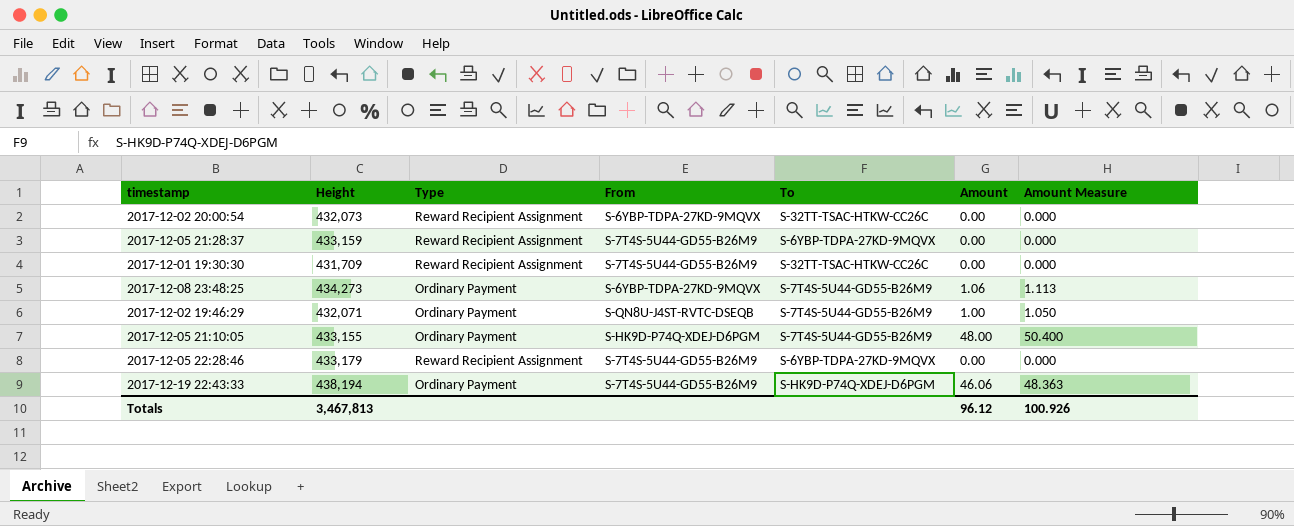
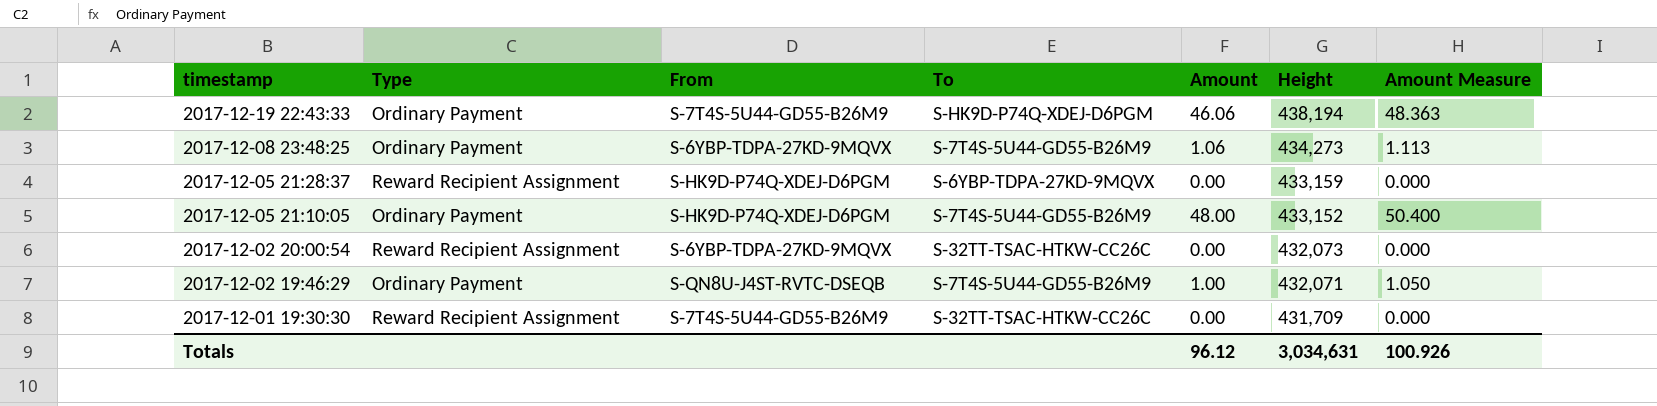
row order: none -> timestamp descending
column Height | position: 2 -> 6
row 2017-12-05 22:28:46: 433,179 | Reward Recipient Assignment | S-7T4S-5U44-GD55-B26M9 | S-6YBP-TDPA-27KD-9MQVX | 0.00 | 0.000 -> none
2017-12-05 21:28:37 | From: S-7T4S-5U44-GD55-B26M9 -> S-HK9D-P74Q-XDEJ-D6PGM
2017-12-05 21:10:05 | Height: 433,155 -> 433,152
Totals | Height: 3,467,813 -> 3,034,631

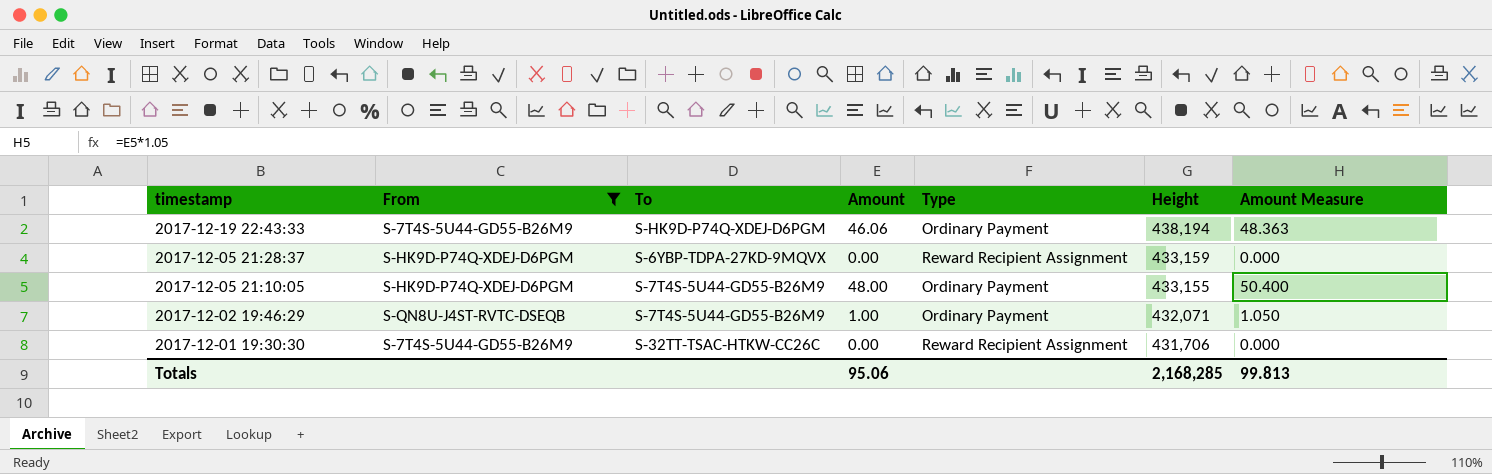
filter: none -> From != S-6YBP-TDPA-27KD-9MQVX
column Type | position: 2 -> 5
2017-12-05 21:10:05 | Height: 433,152 -> 433,155
2017-12-01 19:30:30 | Height: 431,709 -> 431,706
Totals | Amount: 96.12 -> 95.06
Totals | Height: 3,034,631 -> 2,168,285
Totals | Amount Measure: 100.926 -> 99.813

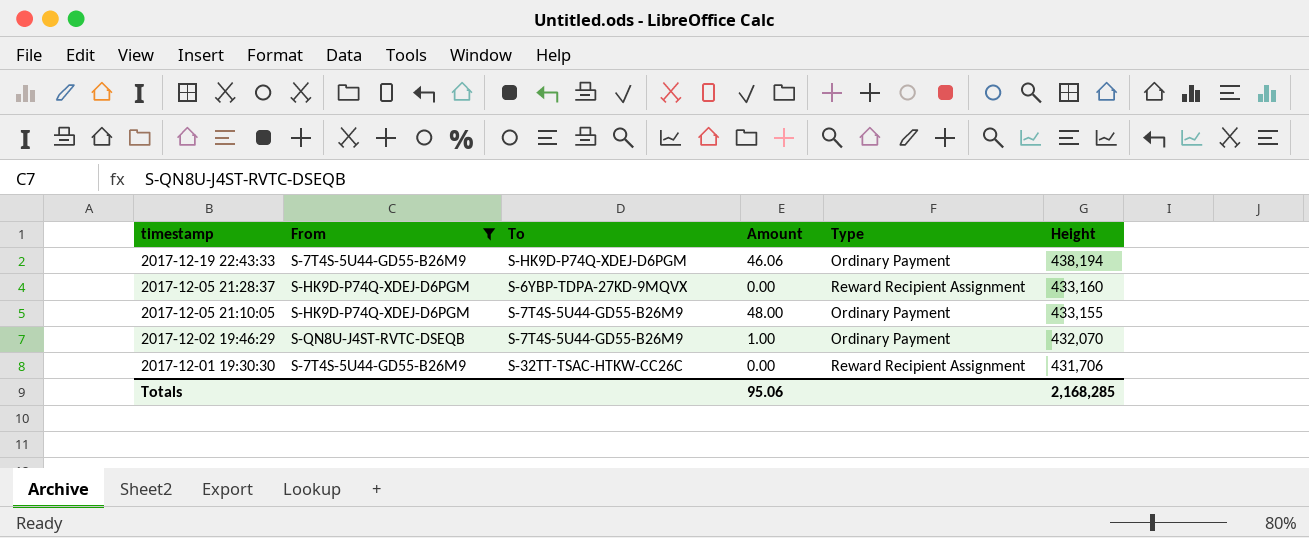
column Amount Measure | formula: [Amount] * 1.05 -> none
2017-12-05 21:28:37 | Height: 433,159 -> 433,160
2017-12-02 19:46:29 | Height: 432,071 -> 432,070

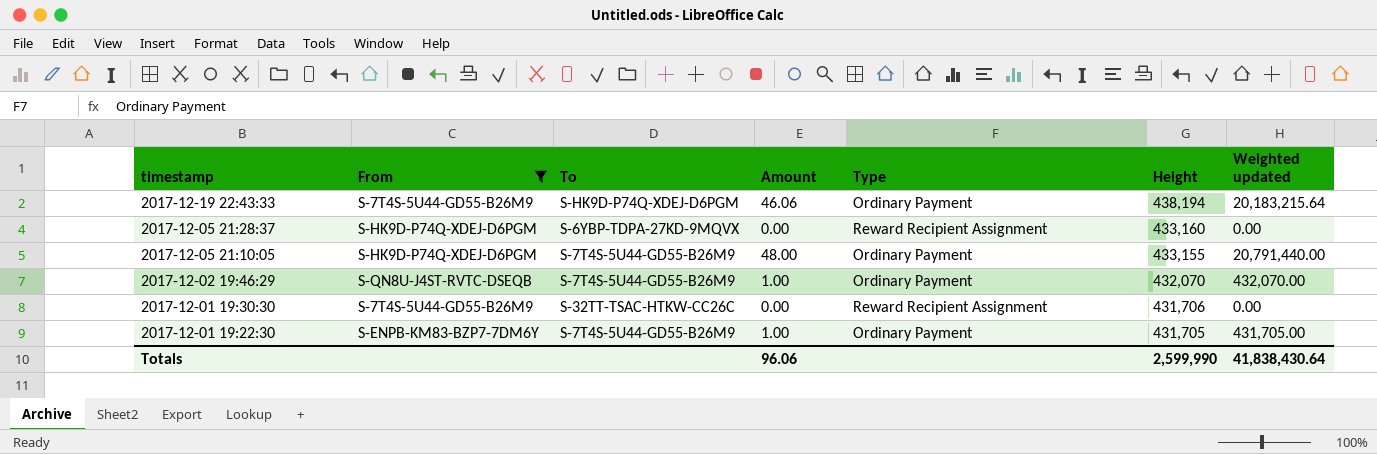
column Weighted updated | formula: none -> [Amount] * [Height]
row 2017-12-01 19:22:30: none -> S-ENPB-KM83-BZP7-7DM6Y | S-7T4S-5U44-GD55-B26M9 | 1.00 | Ordinary Payment | 431,705 | 431,705.00
Totals | Amount: 95.06 -> 96.06
Totals | Height: 2,168,285 -> 2,599,990

